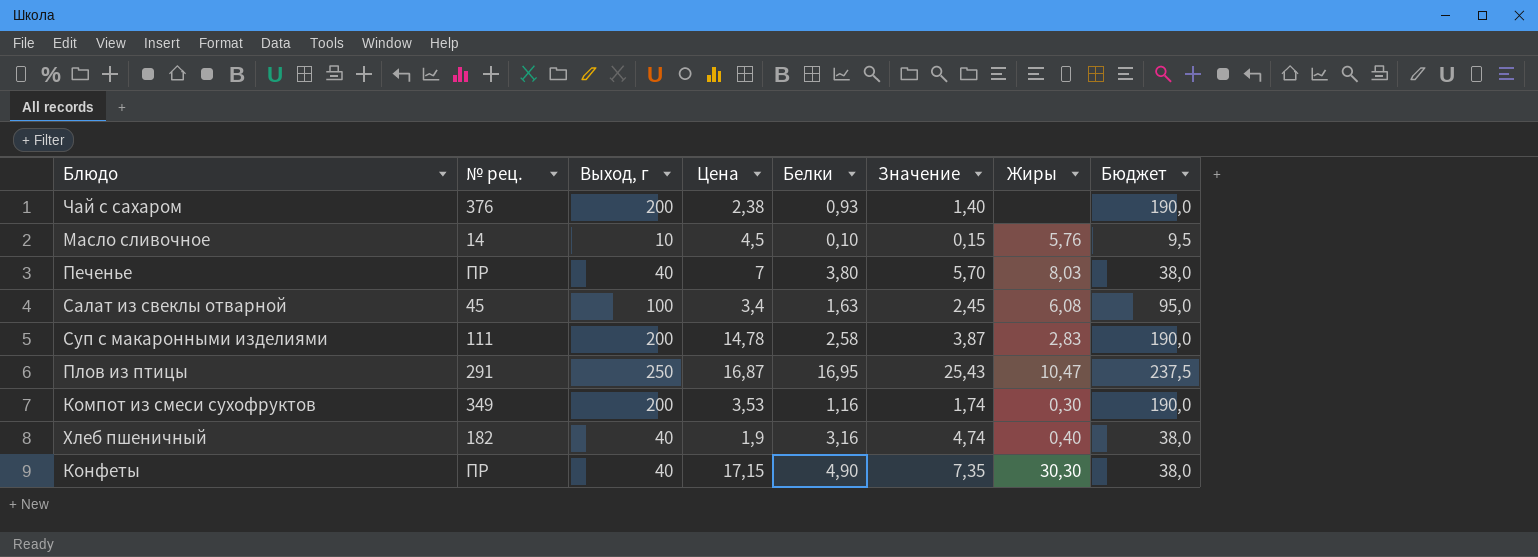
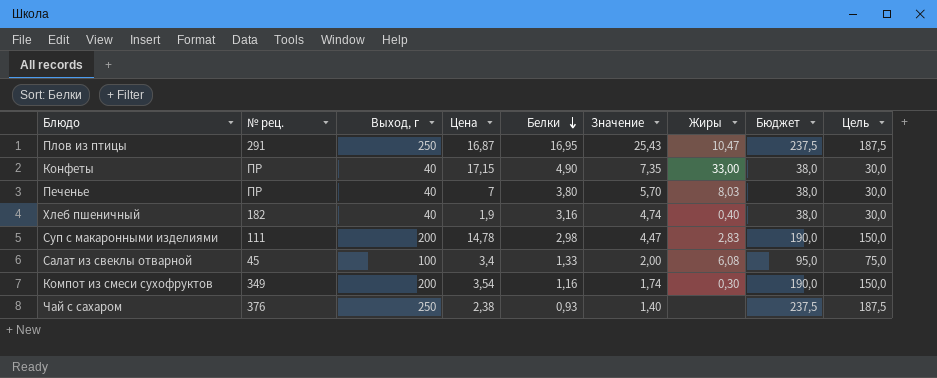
row order: none -> Белки descending
column Цель | formula: none -> [Выход, г] * 0,75
row Масло сливочное: 14 | 10 | 4,5 | 0,10 | 0,15 | 5,76 | 9,5 -> none
Конфеты | Жиры: 30,30 -> 33,00
Суп с макаронными изделиями | Белки: 2,58 -> 2,98
Суп с макаронными изделиями | Значение: 3,87 -> 4,47
Салат из свеклы отварной | Белки: 1,63 -> 1,33
Салат из свеклы отварной | Значение: 2,45 -> 2,00
Компот из смеси сухофруктов | Цена: 3,53 -> 3,54
Чай с сахаром | Выход, г: 200 -> 250
Чай с сахаром | Бюджет: 190,0 -> 237,5

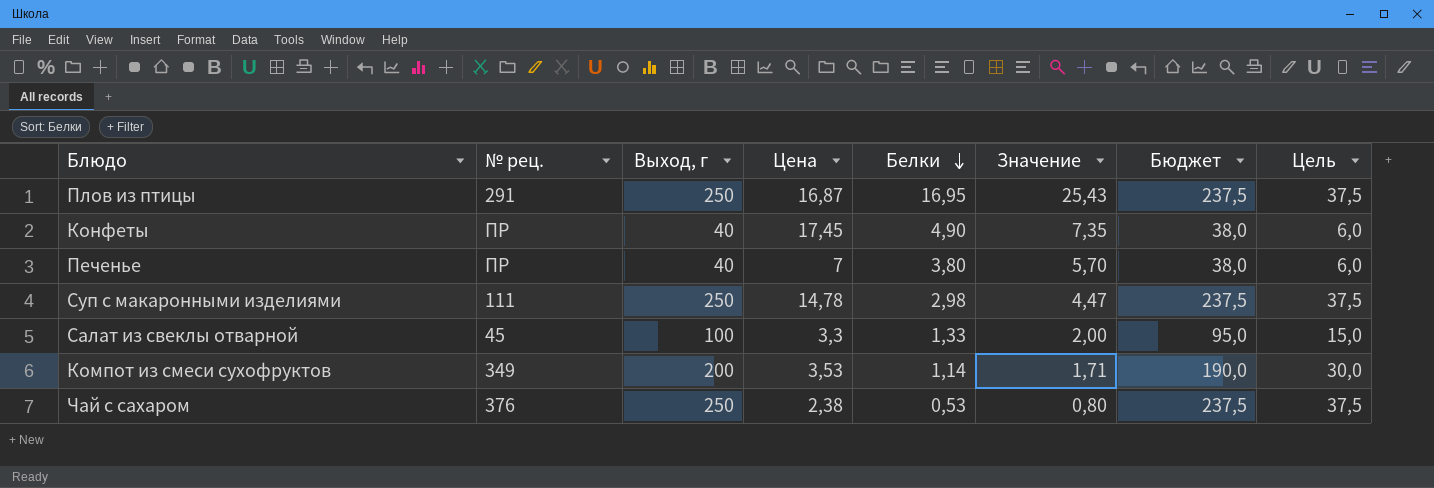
column Жиры | position: 7 -> none
column Цель | formula: [Выход, г] * 0,75 -> [Выход, г] * 0,15
row Хлеб пшеничный: 182 | 40 | 1,9 | 3,16 | 4,74 | 0,40 | 38,0 | 30,0 -> none
Конфеты | Цена: 17,15 -> 17,45
Суп с макаронными изделиями | Выход, г: 200 -> 250
Суп с макаронными изделиями | Бюджет: 190,0 -> 237,5
Салат из свеклы отварной | Цена: 3,4 -> 3,3
Компот из смеси сухофруктов | Цена: 3,54 -> 3,53
Компот из смеси сухофруктов | Белки: 1,16 -> 1,14
Компот из смеси сухофруктов | Значение: 1,74 -> 1,71
Чай с сахаром | Белки: 0,93 -> 0,53
Чай с сахаром | Значение: 1,40 -> 0,80

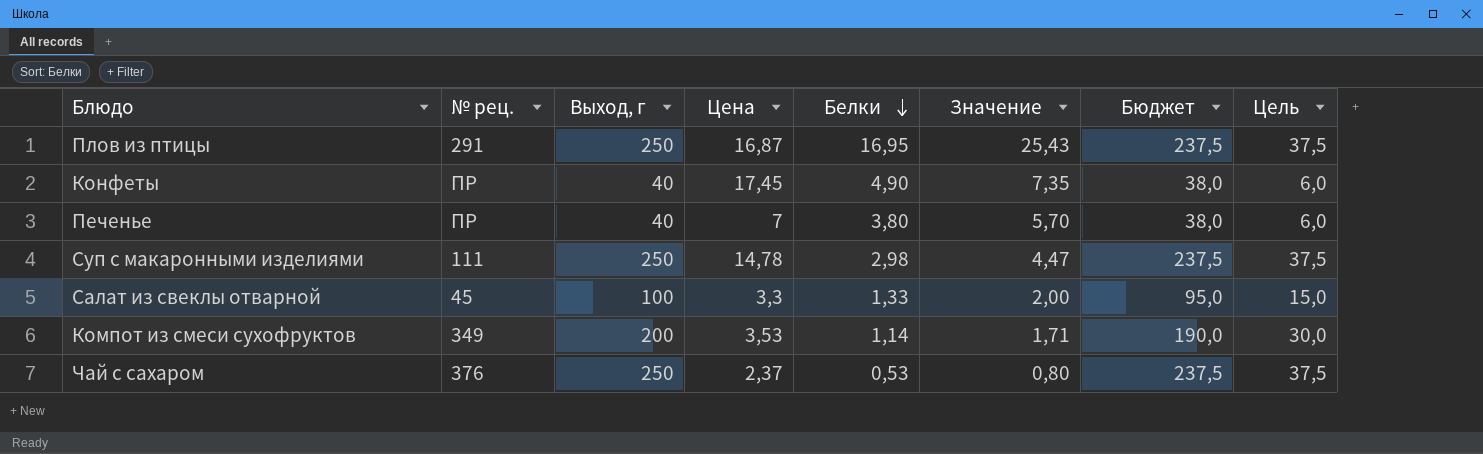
Чай с сахаром | Цена: 2,38 -> 2,37

